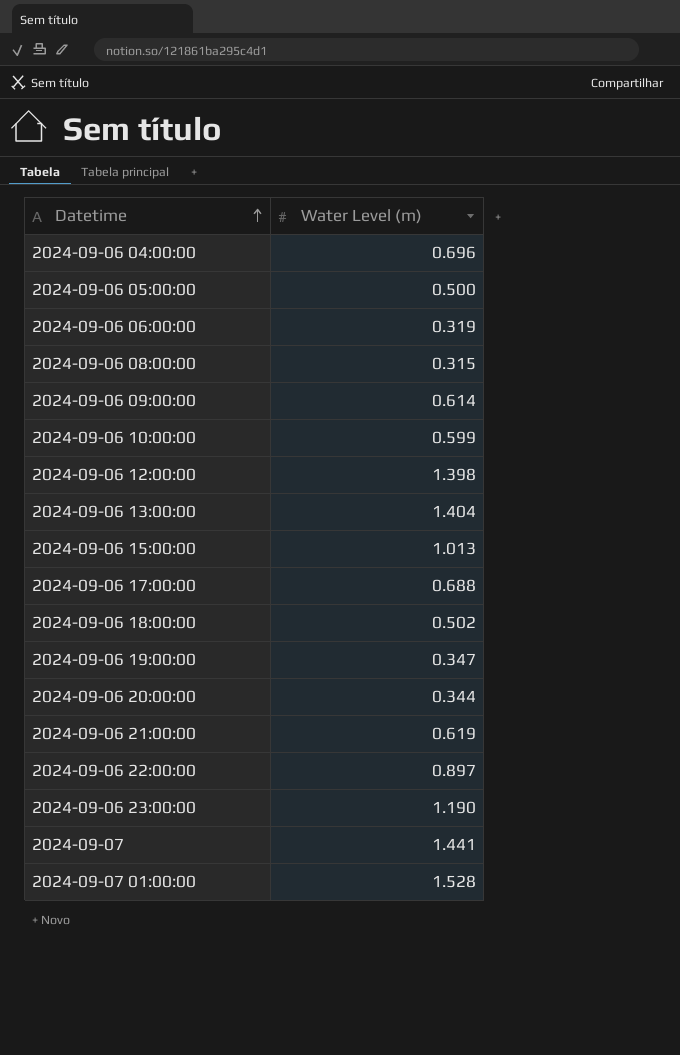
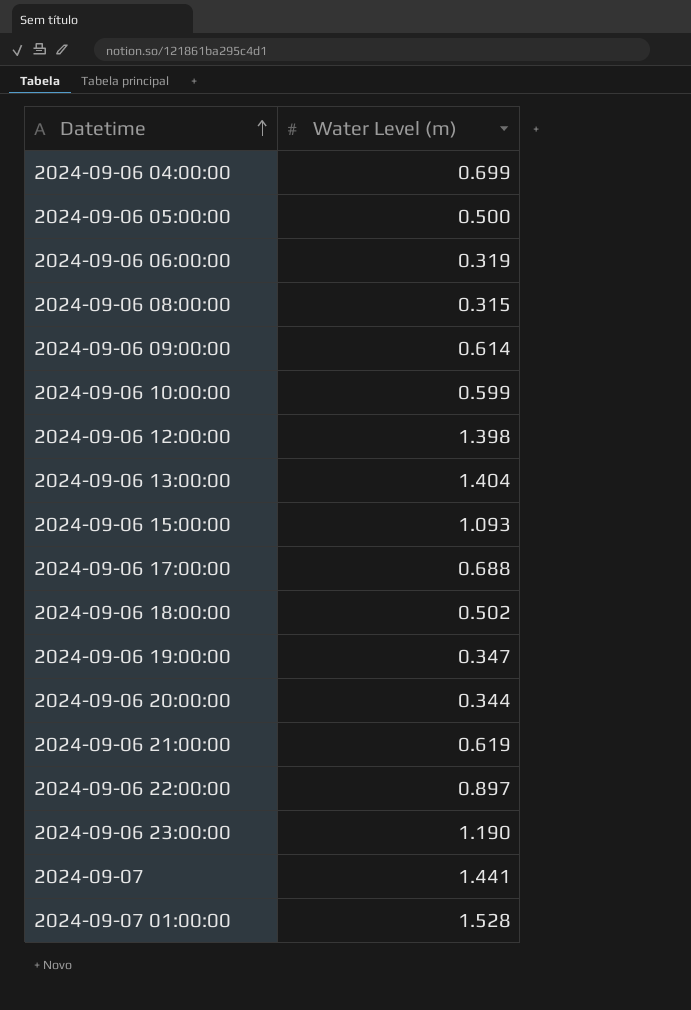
2024-09-06 04:00:00 | Water Level (m): 0.696 -> 0.699
2024-09-06 15:00:00 | Water Level (m): 1.013 -> 1.093

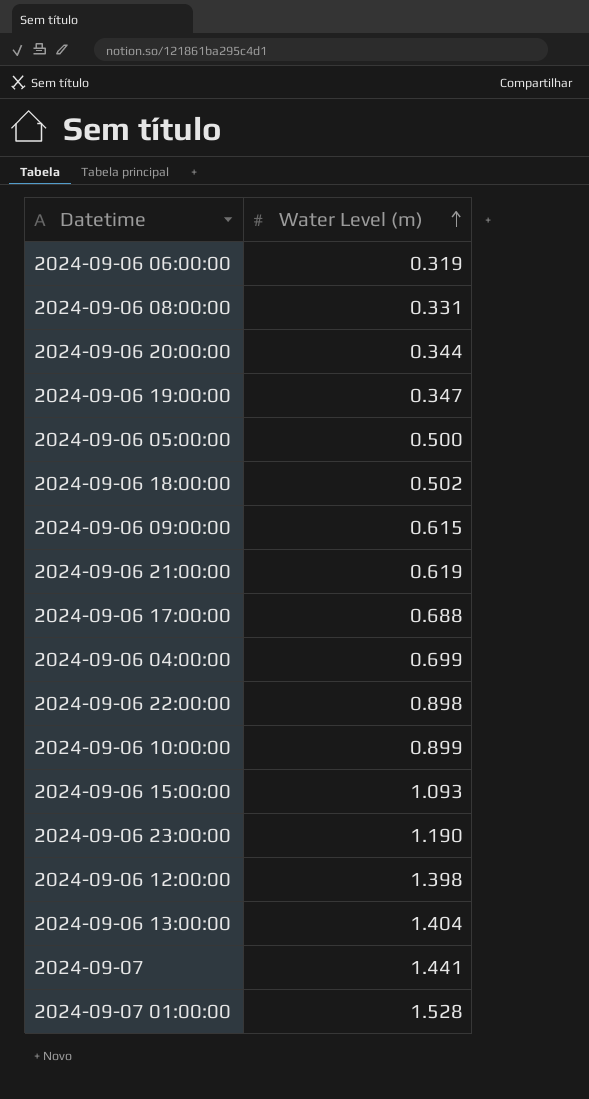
row order: Datetime ascending -> Water Level (m) ascending
2024-09-06 08:00:00 | Water Level (m): 0.315 -> 0.331
2024-09-06 09:00:00 | Water Level (m): 0.614 -> 0.615
2024-09-06 22:00:00 | Water Level (m): 0.897 -> 0.898
2024-09-06 10:00:00 | Water Level (m): 0.599 -> 0.899

